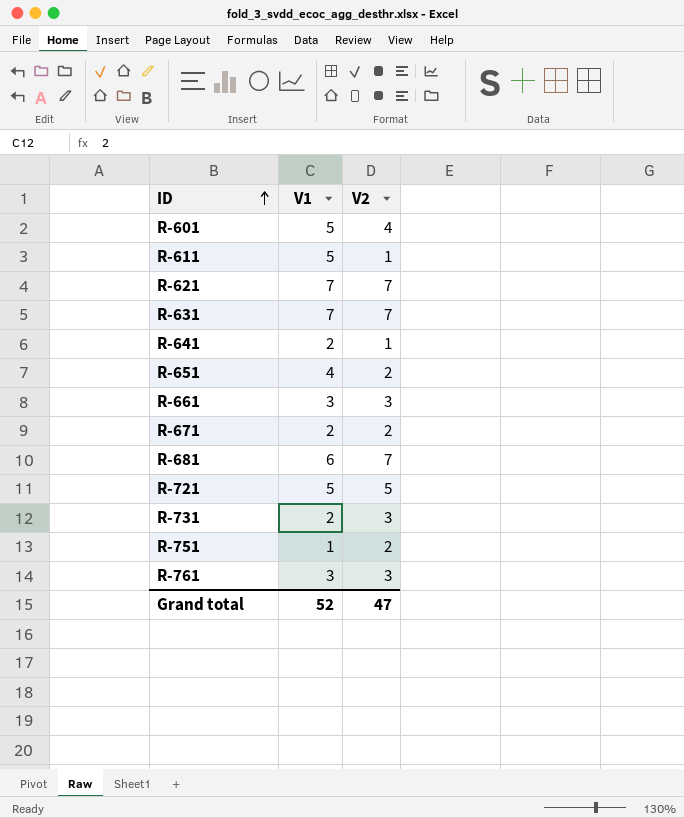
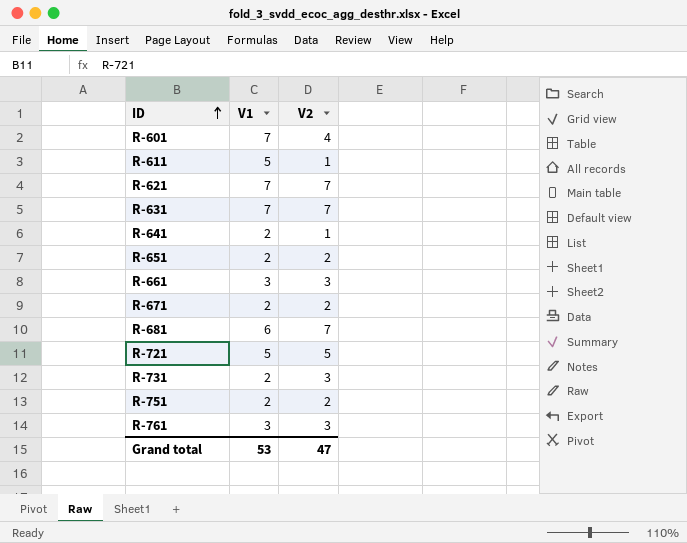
R-601 | V1: 5 -> 7
R-651 | V1: 4 -> 2
R-751 | V1: 1 -> 2
Grand total | V1: 52 -> 53

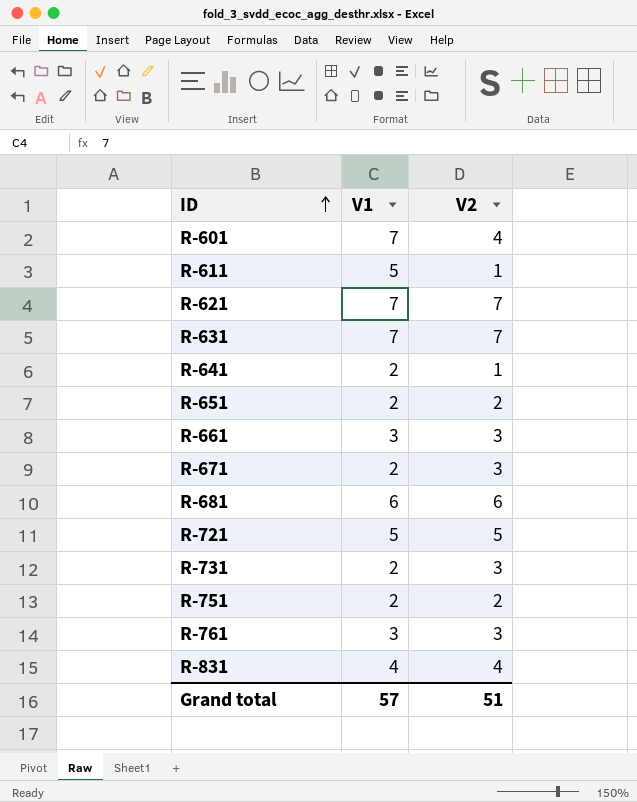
R-671 | V2: 2 -> 3
R-681 | V2: 7 -> 6
row R-831: none -> 4 | 4
Grand total | V1: 53 -> 57
Grand total | V2: 47 -> 51

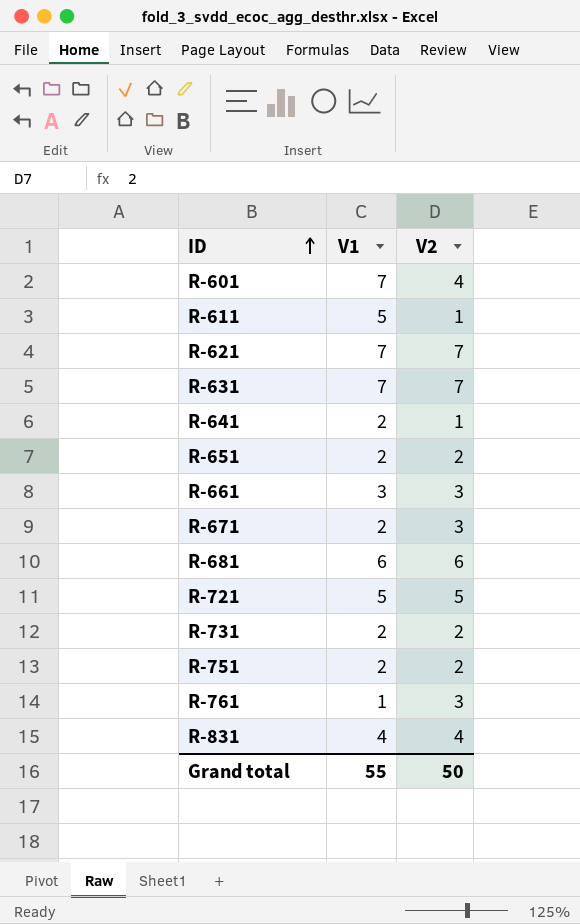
R-731 | V2: 3 -> 2
R-761 | V1: 3 -> 1
Grand total | V1: 57 -> 55
Grand total | V2: 51 -> 50

